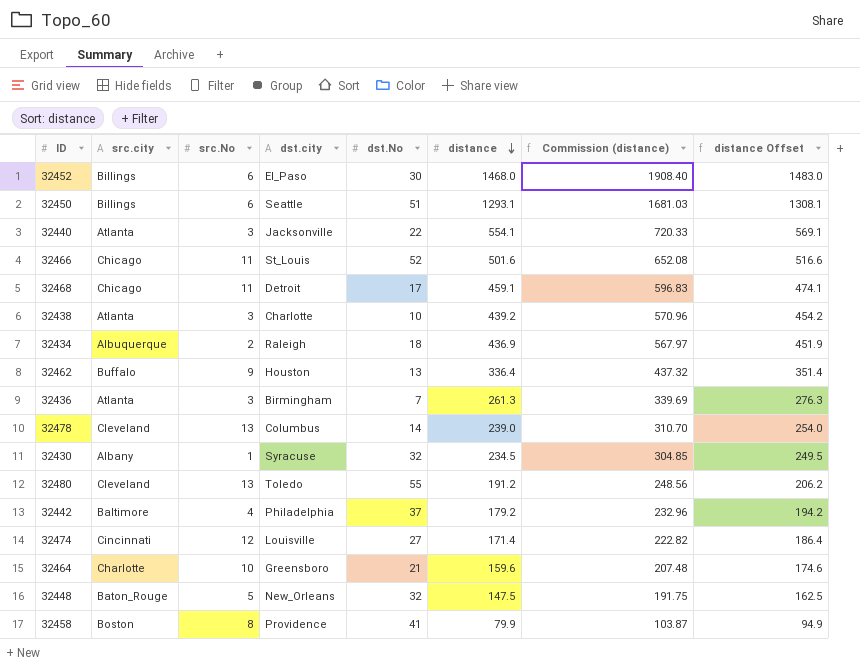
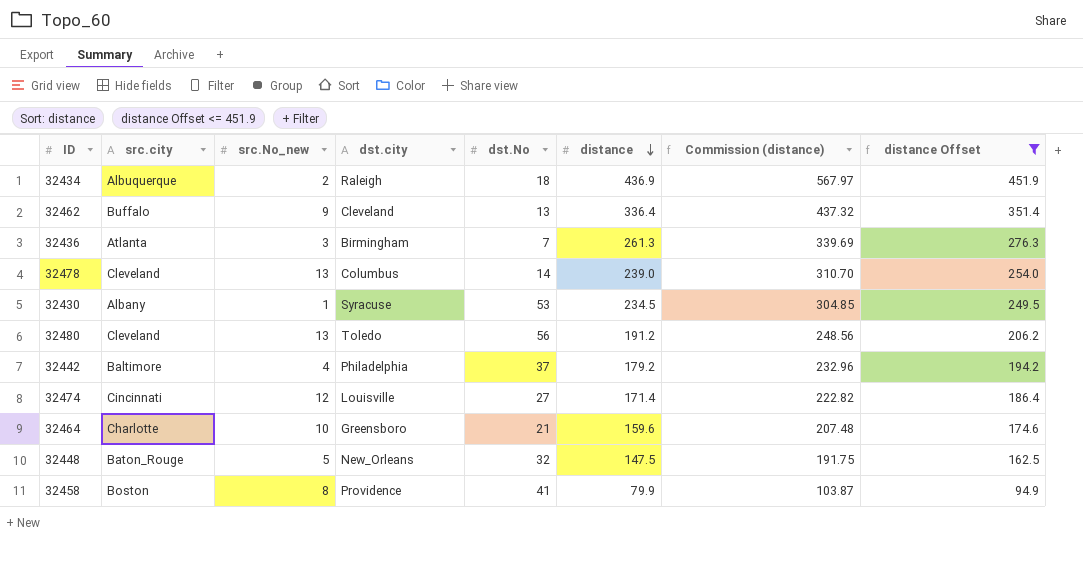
filter: none -> distance Offset <= 451.9
column name: src.No -> src.No_new
32462 | dst.city: Houston -> Cleveland
32430 | dst.No: 32 -> 53
32480 | dst.No: 55 -> 56

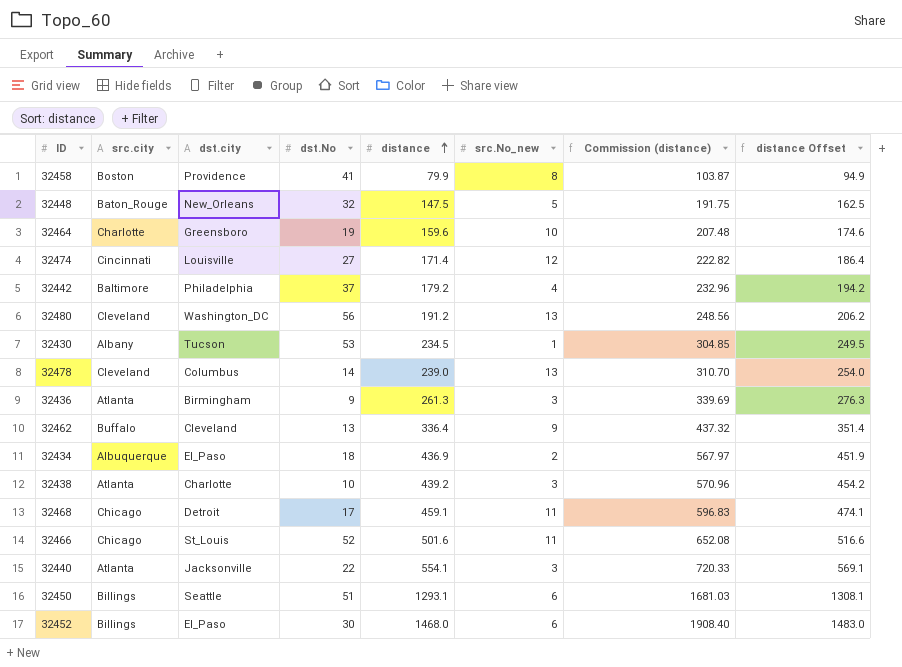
filter: distance Offset <= 451.9 -> none
row order: distance descending -> distance ascending
column src.No_new | position: 3 -> 6
32464 | dst.No: 21 -> 19
32480 | dst.city: Toledo -> Washington_DC
32430 | dst.city: Syracuse -> Tucson
32436 | dst.No: 7 -> 9
32434 | dst.city: Raleigh -> El_Paso

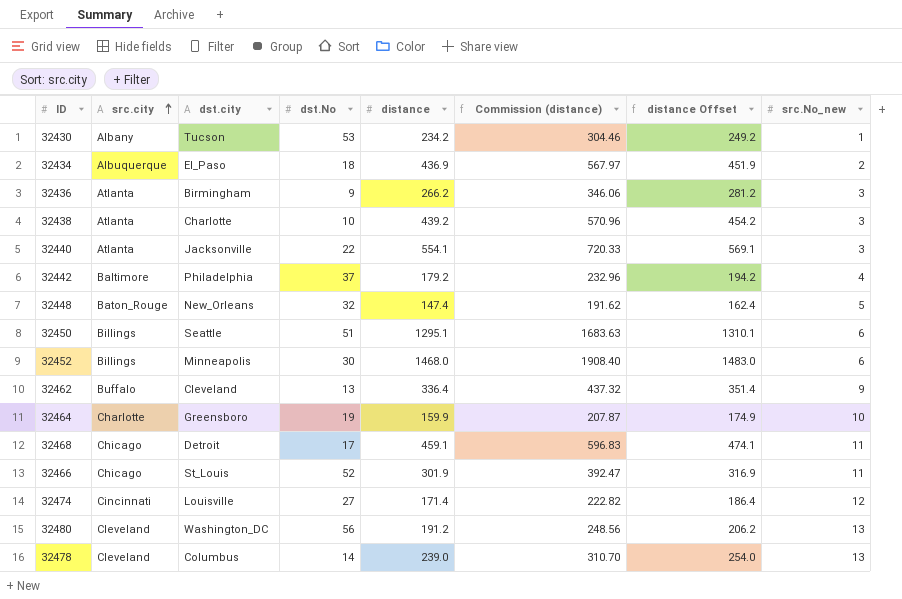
row order: distance ascending -> src.city ascending
column src.No_new | position: 6 -> 8
row 32458: Boston | Providence | 41 | 79.9 | 8 | 103.87 | 94.9 -> none
32430 | distance: 234.5 -> 234.2
32430 | Commission (distance): 304.85 -> 304.46
32430 | distance Offset: 249.5 -> 249.2
32436 | distance: 261.3 -> 266.2
32436 | Commission (distance): 339.69 -> 346.06
32436 | distance Offset: 276.3 -> 281.2
32448 | distance: 147.5 -> 147.4
32448 | Commission (distance): 191.75 -> 191.62
32448 | distance Offset: 162.5 -> 162.4
32450 | distance: 1293.1 -> 1295.1
32450 | Commission (distance): 1681.03 -> 1683.63
32450 | distance Offset: 1308.1 -> 1310.1
32452 | dst.city: El_Paso -> Minneapolis
32464 | distance: 159.6 -> 159.9
32464 | Commission (distance): 207.48 -> 207.87
32464 | distance Offset: 174.6 -> 174.9
32466 | distance: 501.6 -> 301.9
32466 | Commission (distance): 652.08 -> 392.47
32466 | distance Offset: 516.6 -> 316.9

